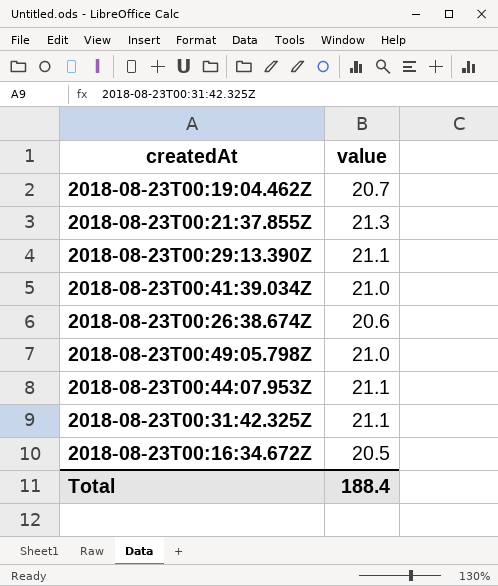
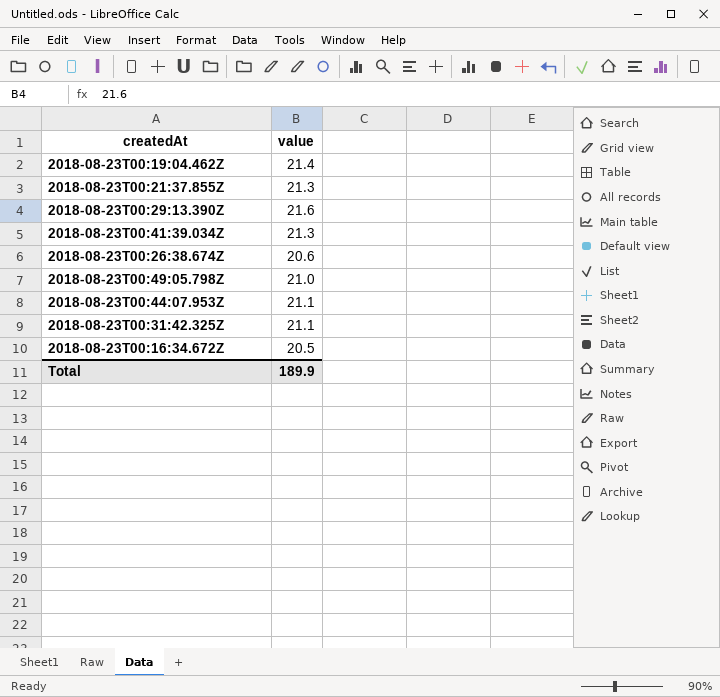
2018-08-23T00:19:04.462Z | value: 20.7 -> 21.4
2018-08-23T00:29:13.390Z | value: 21.1 -> 21.6
2018-08-23T00:41:39.034Z | value: 21.0 -> 21.3
Total | value: 188.4 -> 189.9

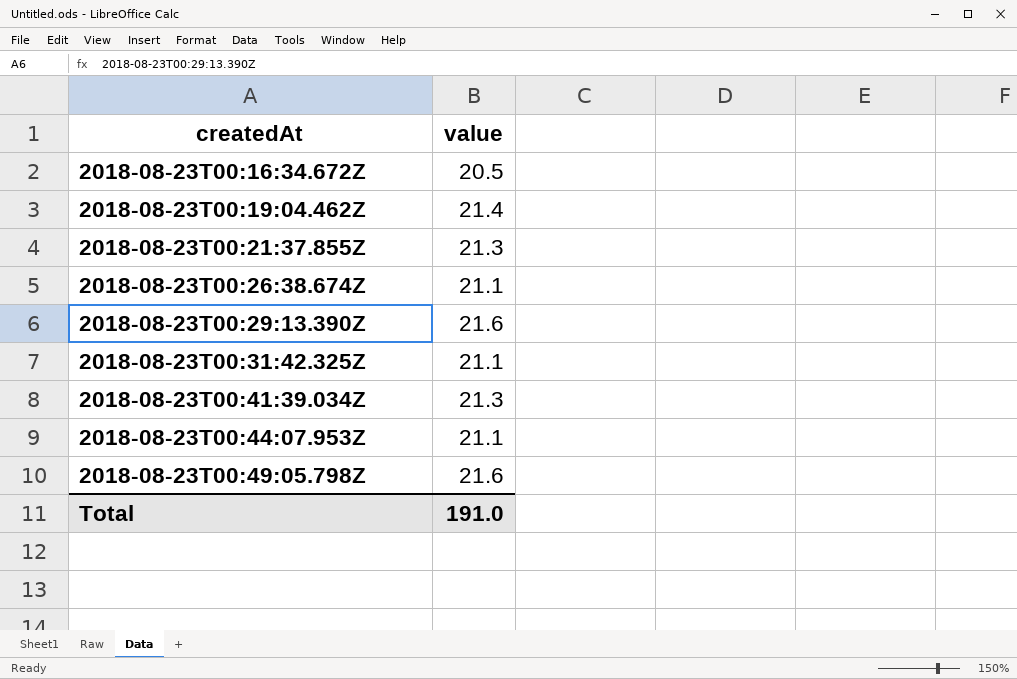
row order: none -> createdAt ascending
2018-08-23T00:26:38.674Z | value: 20.6 -> 21.1
2018-08-23T00:49:05.798Z | value: 21.0 -> 21.6
Total | value: 189.9 -> 191.0

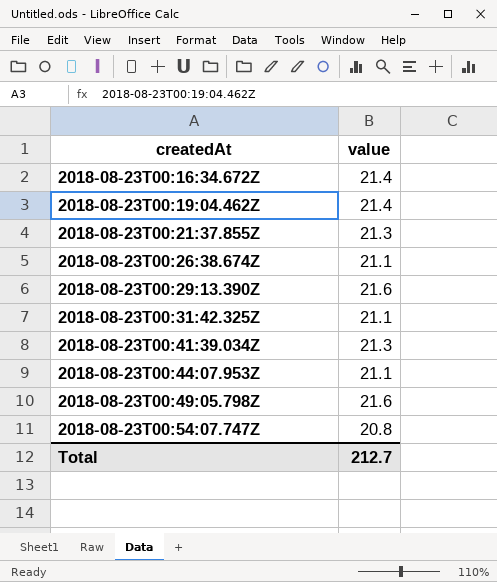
2018-08-23T00:16:34.672Z | value: 20.5 -> 21.4
row 2018-08-23T00:54:07.747Z: none -> 20.8
Total | value: 191.0 -> 212.7

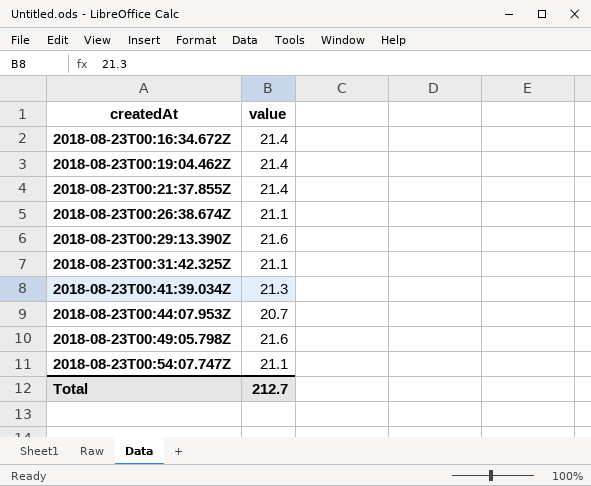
2018-08-23T00:21:37.855Z | value: 21.3 -> 21.4
2018-08-23T00:44:07.953Z | value: 21.1 -> 20.7
2018-08-23T00:54:07.747Z | value: 20.8 -> 21.1

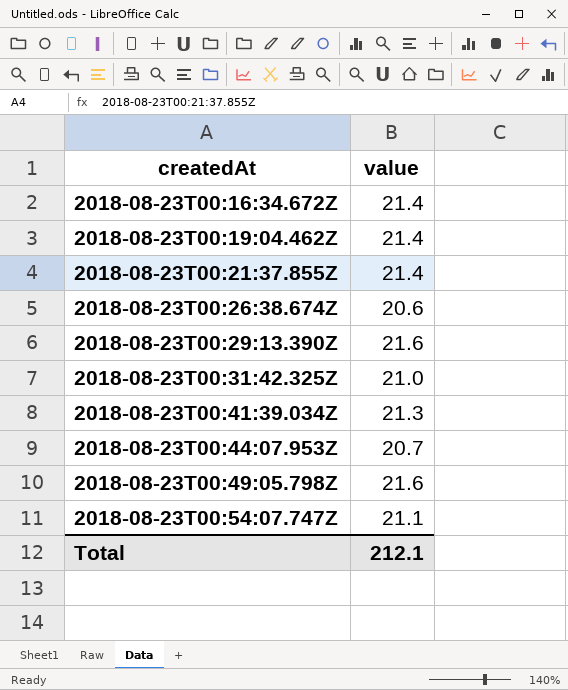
2018-08-23T00:26:38.674Z | value: 21.1 -> 20.6
2018-08-23T00:31:42.325Z | value: 21.1 -> 21.0
Total | value: 212.7 -> 212.1

